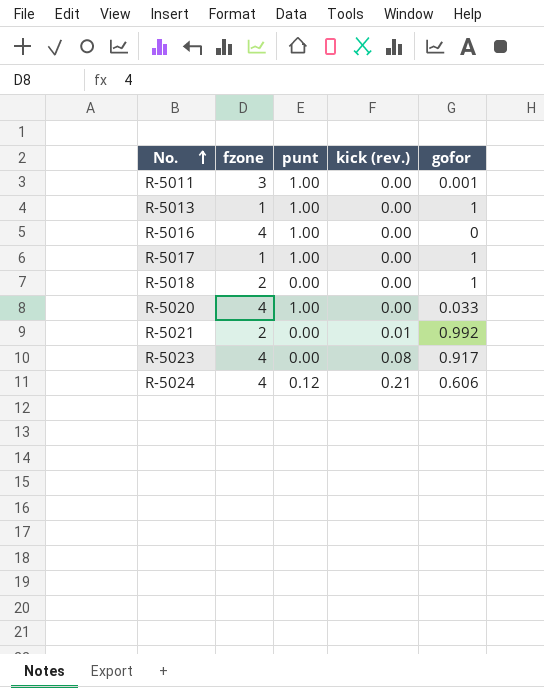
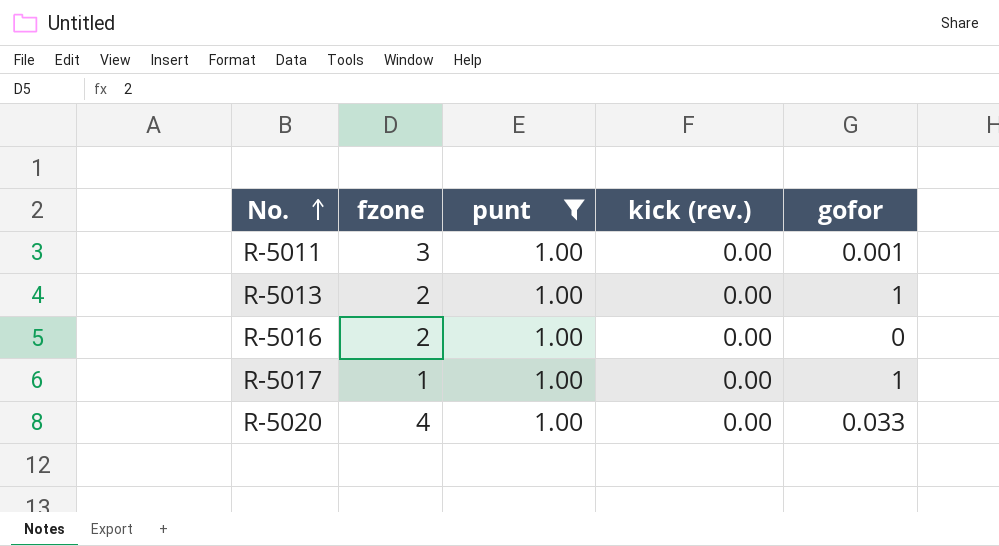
filter: none -> punt = 1.00
R-5013 | fzone: 1 -> 2
R-5016 | fzone: 4 -> 2

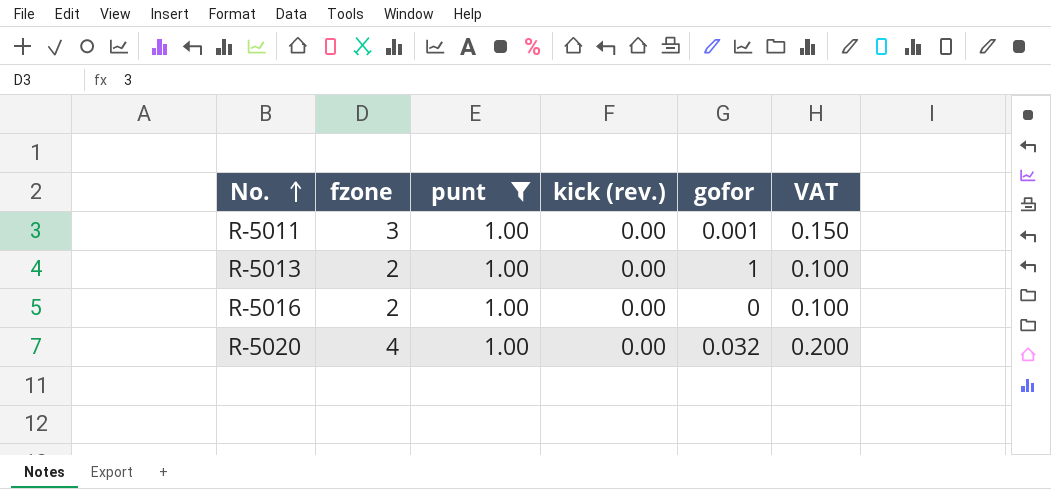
column VAT | formula: none -> [fzone] * 0.05
row R-5017: 1 | 1.00 | 0.00 | 1 -> none
R-5020 | gofor: 0.033 -> 0.032

